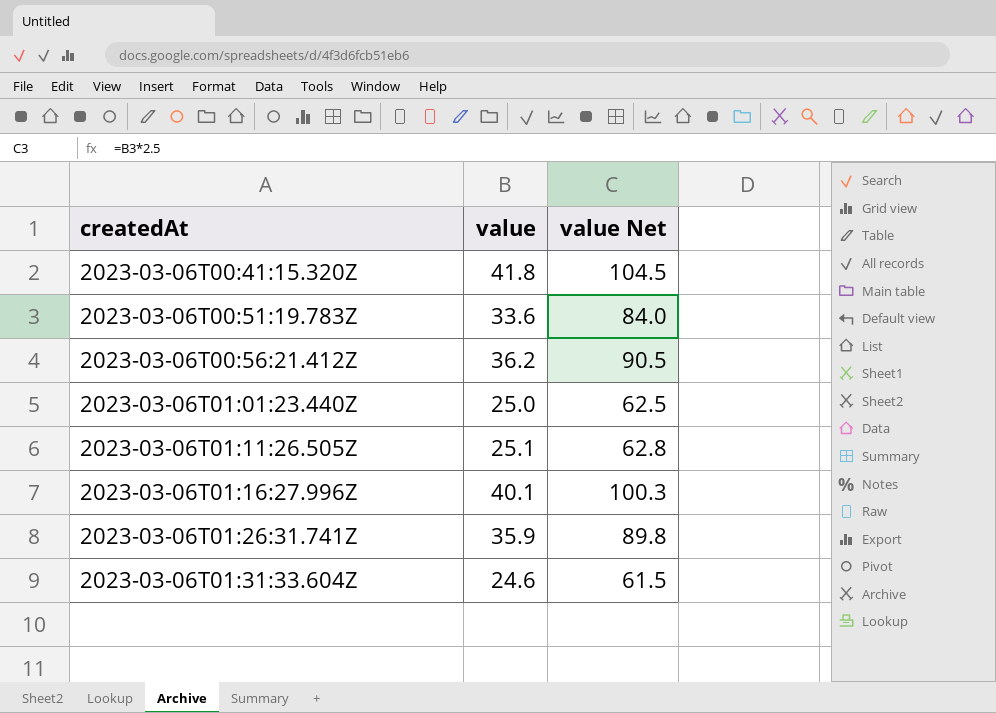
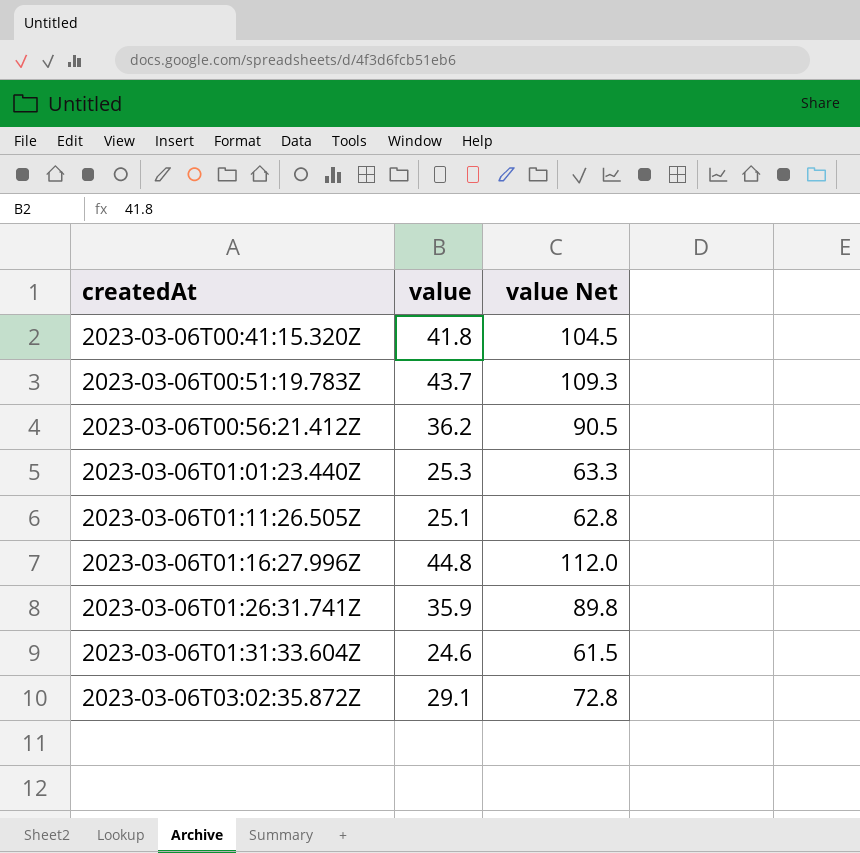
2023-03-06T00:51:19.783Z | value: 33.6 -> 43.7
2023-03-06T00:51:19.783Z | value Net: 84.0 -> 109.3
2023-03-06T01:01:23.440Z | value: 25.0 -> 25.3
2023-03-06T01:01:23.440Z | value Net: 62.5 -> 63.3
2023-03-06T01:16:27.996Z | value: 40.1 -> 44.8
2023-03-06T01:16:27.996Z | value Net: 100.3 -> 112.0
row 2023-03-06T03:02:35.872Z: none -> 29.1 | 72.8

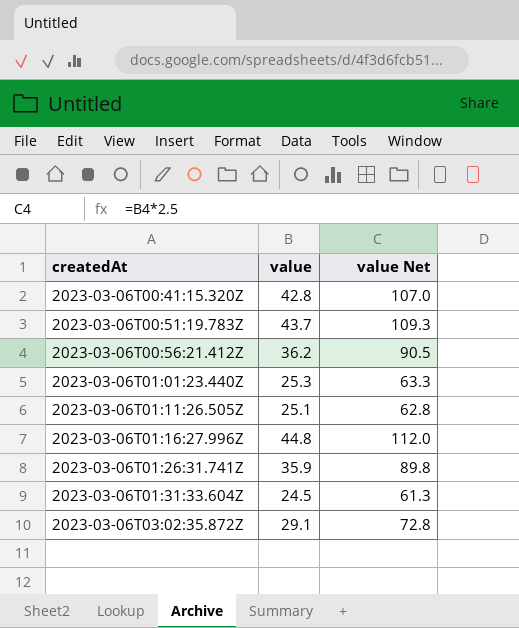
2023-03-06T00:41:15.320Z | value: 41.8 -> 42.8
2023-03-06T00:41:15.320Z | value Net: 104.5 -> 107.0
2023-03-06T01:31:33.604Z | value: 24.6 -> 24.5
2023-03-06T01:31:33.604Z | value Net: 61.5 -> 61.3

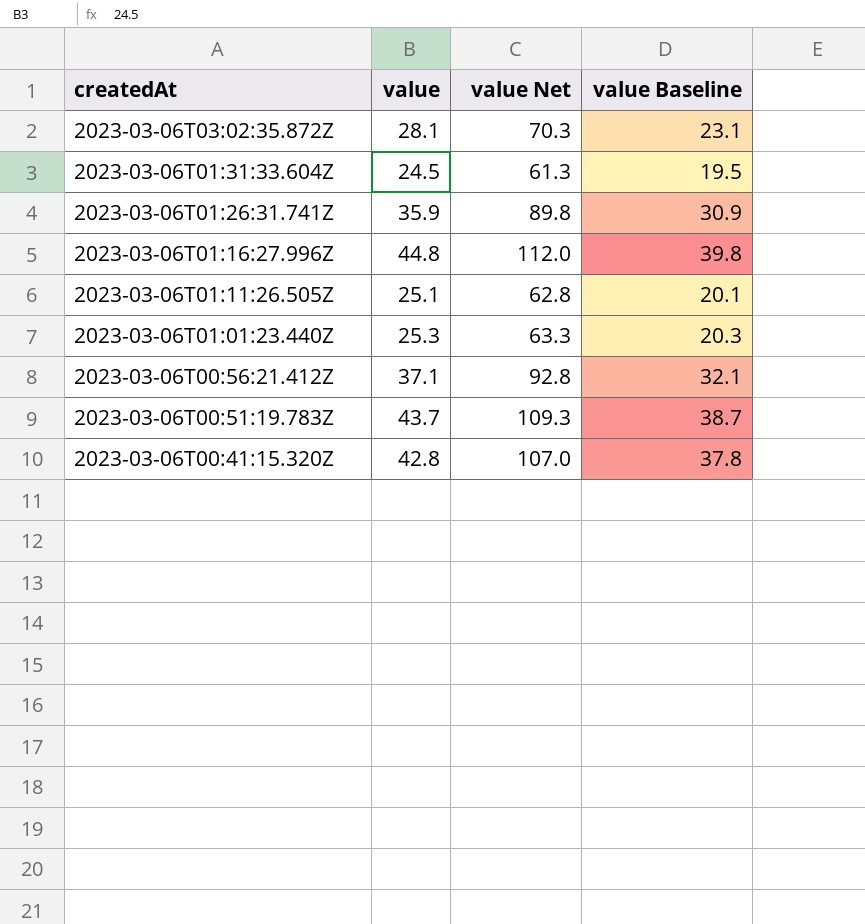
row order: createdAt ascending -> createdAt descending
column value Baseline | formula: none -> [value] - 5
2023-03-06T03:02:35.872Z | value: 29.1 -> 28.1
2023-03-06T03:02:35.872Z | value Net: 72.8 -> 70.3
2023-03-06T00:56:21.412Z | value: 36.2 -> 37.1
2023-03-06T00:56:21.412Z | value Net: 90.5 -> 92.8

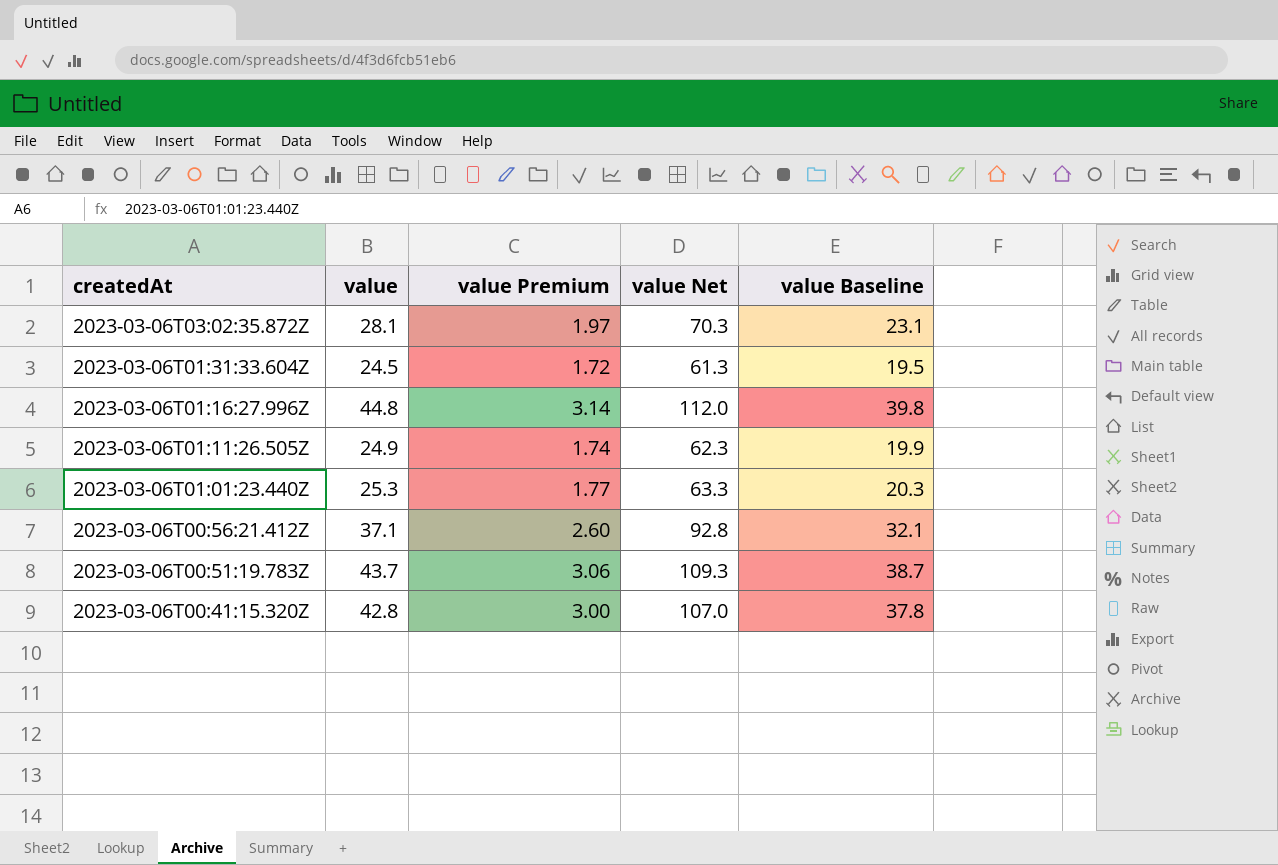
column value Premium | formula: none -> [value] * 0.07
row 2023-03-06T01:26:31.741Z: 35.9 | 89.8 | 30.9 -> none
2023-03-06T01:11:26.505Z | value: 25.1 -> 24.9
2023-03-06T01:11:26.505Z | value Net: 62.8 -> 62.3
2023-03-06T01:11:26.505Z | value Baseline: 20.1 -> 19.9

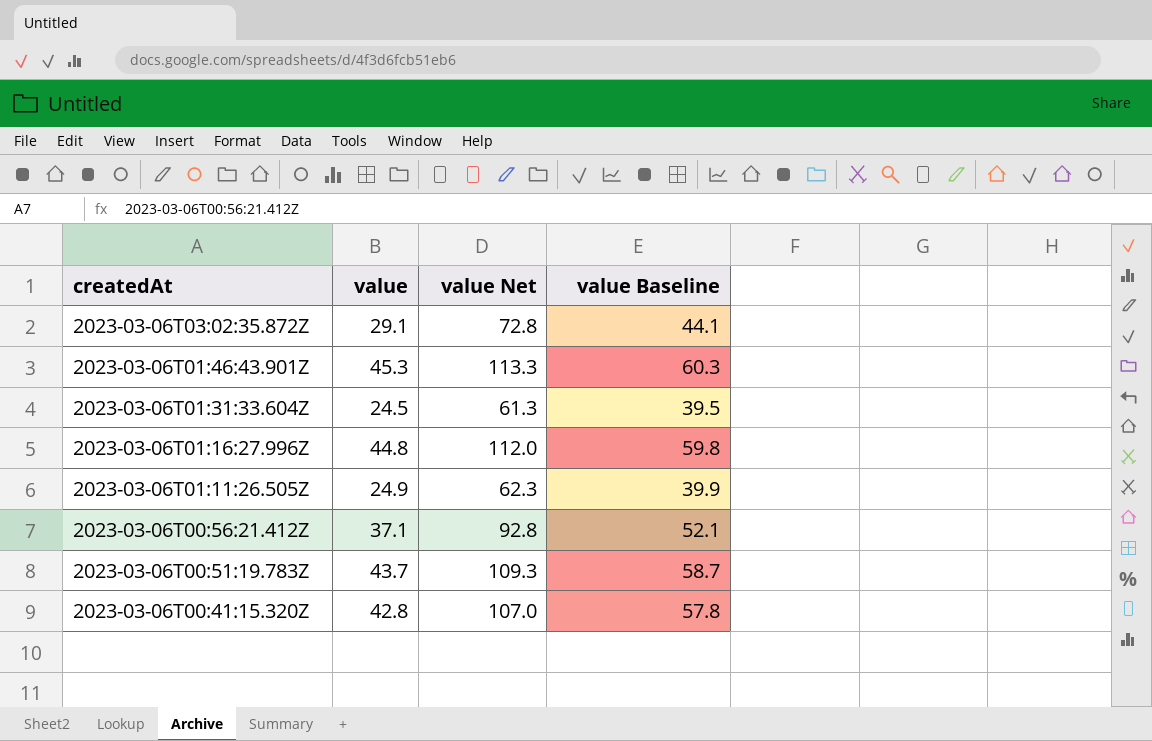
column value Premium | formula: [value] * 0.07 -> none
column value Baseline | formula: [value] - 5 -> [value] + 15
row 2023-03-06T01:01:23.440Z: 25.3 | 1.77 | 63.3 | 20.3 -> none
2023-03-06T03:02:35.872Z | value: 28.1 -> 29.1
2023-03-06T03:02:35.872Z | value Net: 70.3 -> 72.8
row 2023-03-06T01:46:43.901Z: none -> 45.3 | 113.3 | 60.3

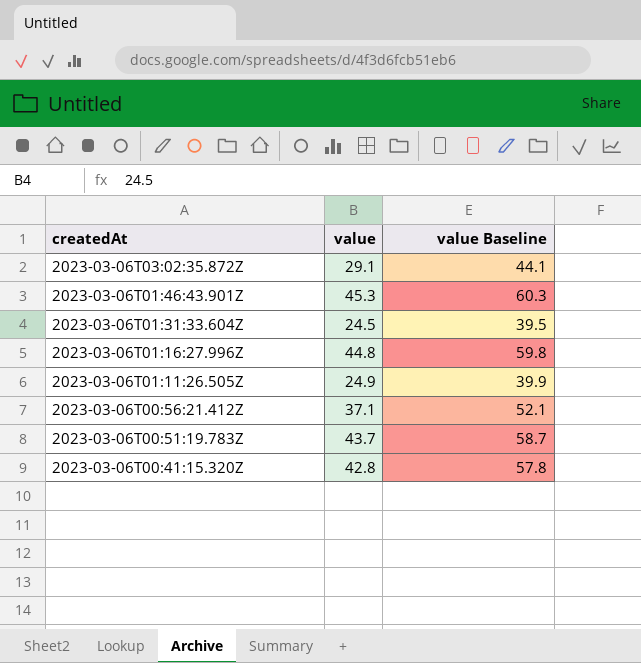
column value Net | formula: [value] * 2.5 -> none

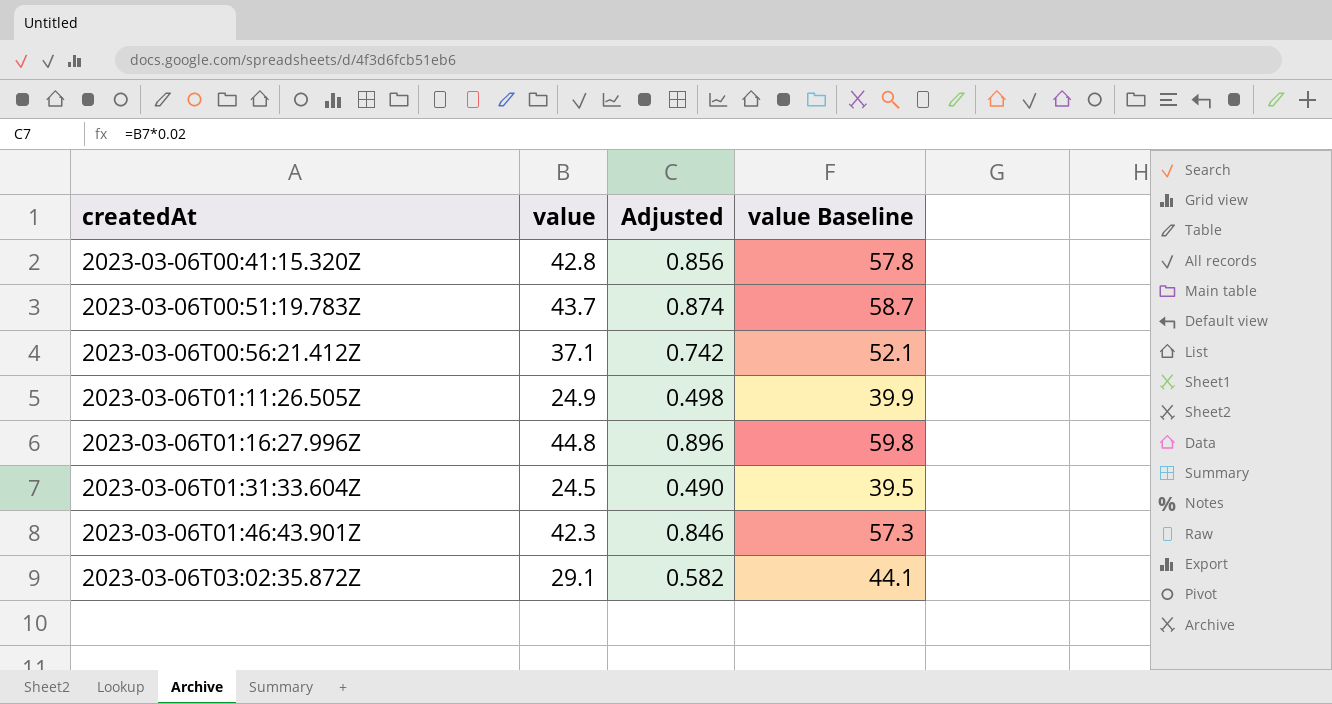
row order: createdAt descending -> createdAt ascending
column Adjusted | formula: none -> [value] * 0.02
2023-03-06T01:46:43.901Z | value: 45.3 -> 42.3
2023-03-06T01:46:43.901Z | value Baseline: 60.3 -> 57.3

